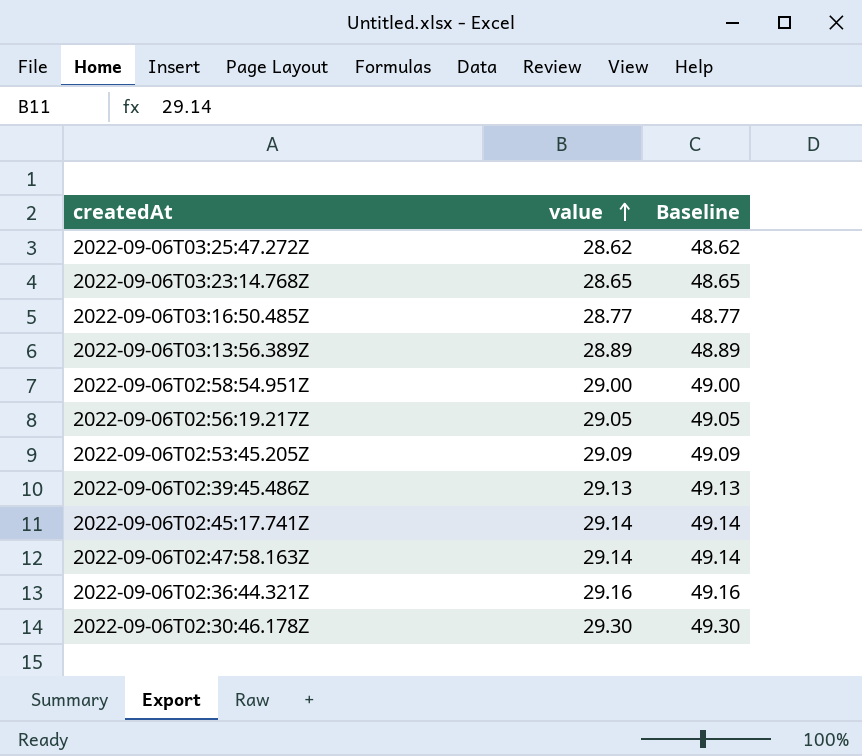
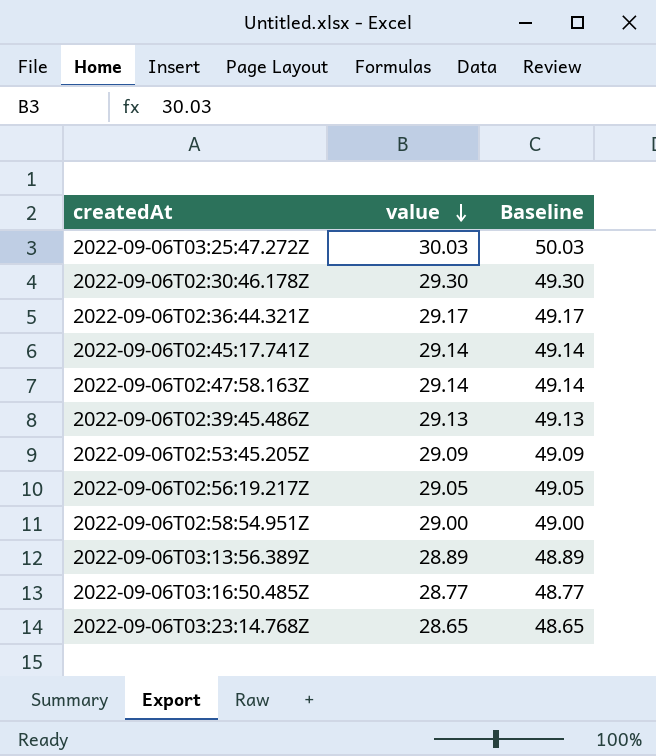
row order: value ascending -> value descending
2022-09-06T03:25:47.272Z | value: 28.62 -> 30.03
2022-09-06T03:25:47.272Z | Baseline: 48.62 -> 50.03
2022-09-06T02:36:44.321Z | value: 29.16 -> 29.17
2022-09-06T02:36:44.321Z | Baseline: 49.16 -> 49.17

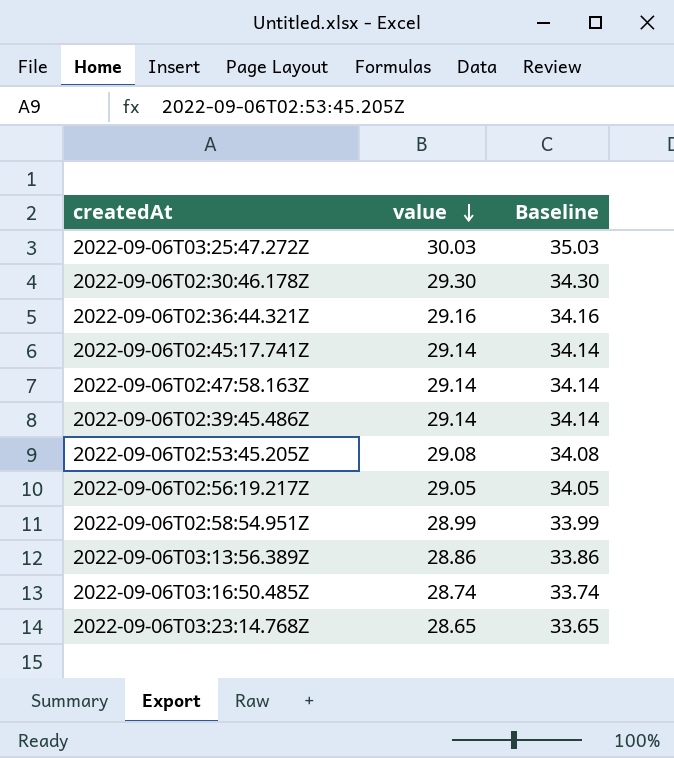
column Baseline | formula: [value] + 20 -> [value] + 5
2022-09-06T02:36:44.321Z | value: 29.17 -> 29.16
2022-09-06T02:39:45.486Z | value: 29.13 -> 29.14
2022-09-06T02:53:45.205Z | value: 29.09 -> 29.08
2022-09-06T02:58:54.951Z | value: 29.00 -> 28.99
2022-09-06T03:13:56.389Z | value: 28.89 -> 28.86
2022-09-06T03:16:50.485Z | value: 28.77 -> 28.74

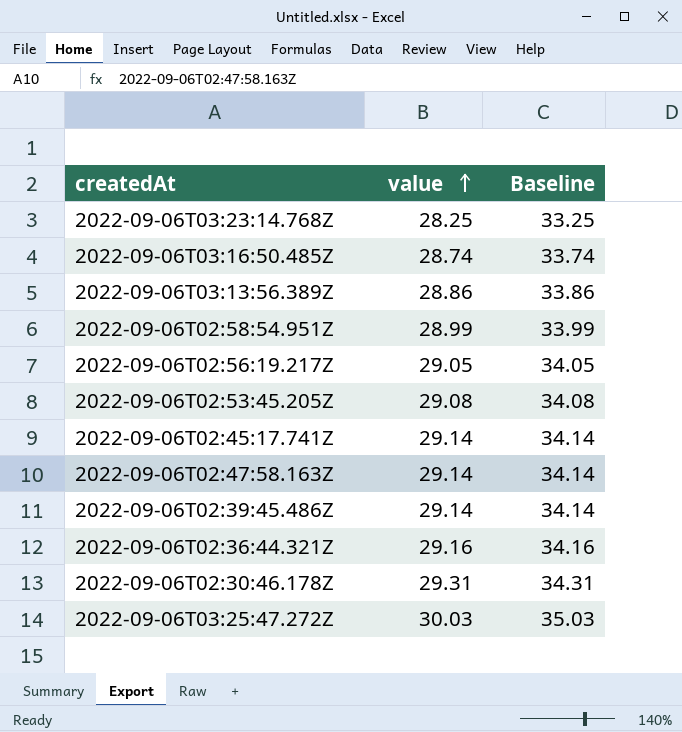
row order: value descending -> value ascending
2022-09-06T03:23:14.768Z | value: 28.65 -> 28.25
2022-09-06T03:23:14.768Z | Baseline: 33.65 -> 33.25
2022-09-06T02:30:46.178Z | value: 29.30 -> 29.31
2022-09-06T02:30:46.178Z | Baseline: 34.30 -> 34.31

